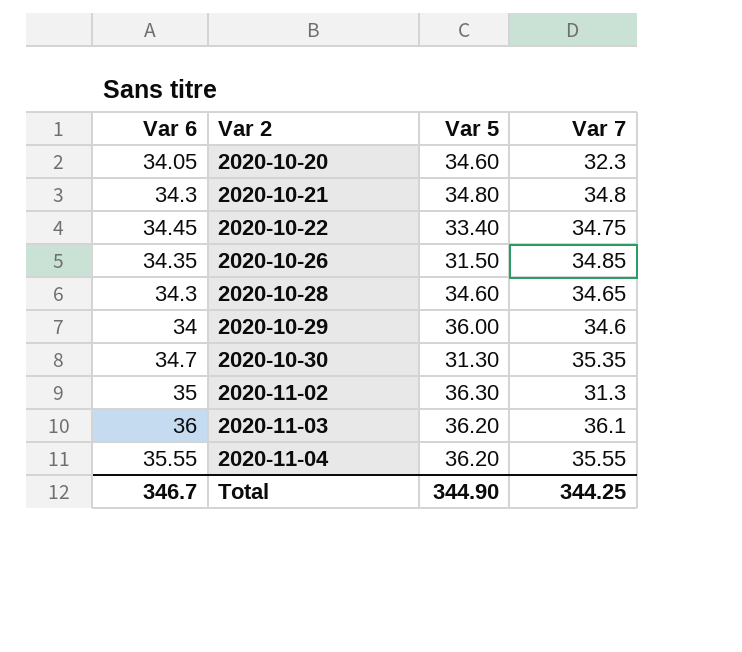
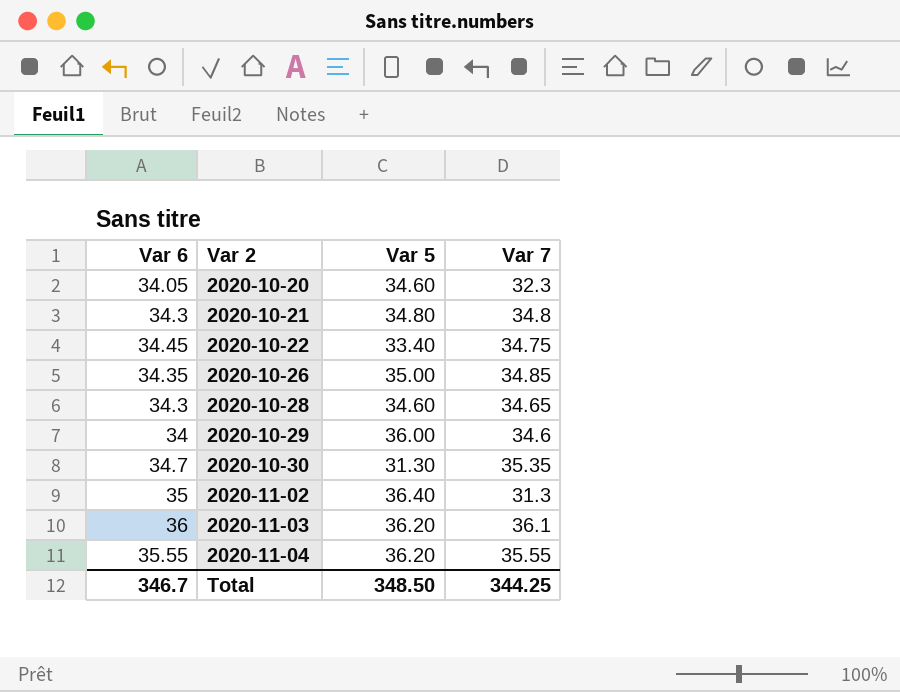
2020-10-26 | Var 5: 31.50 -> 35.00
2020-11-02 | Var 5: 36.30 -> 36.40
Total | Var 5: 344.90 -> 348.50

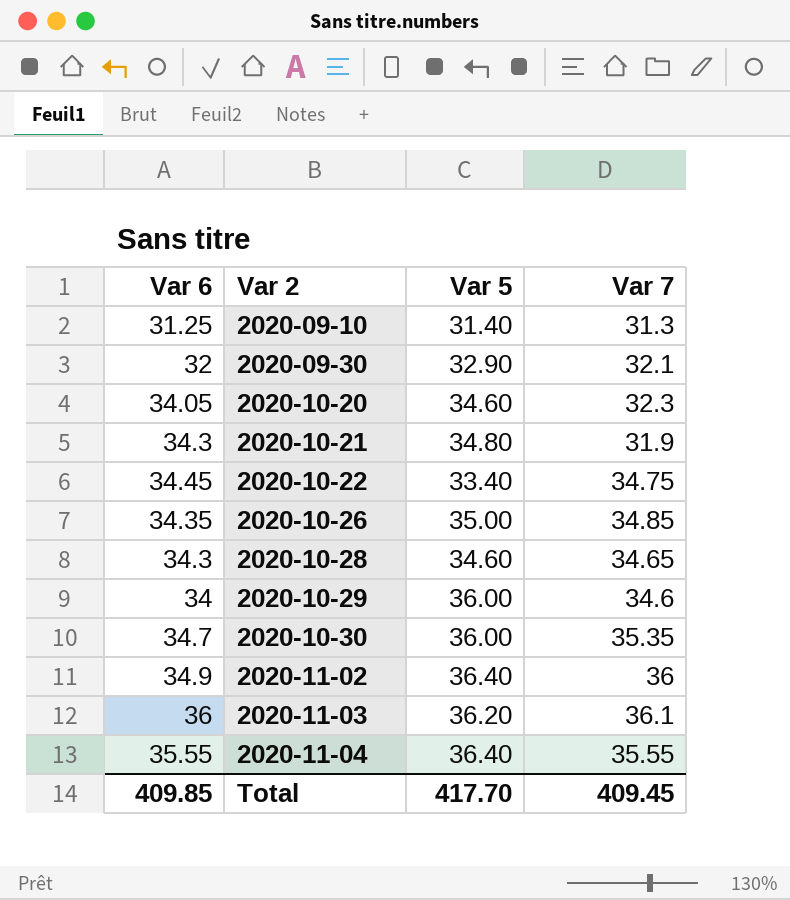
row 2020-09-10: none -> 31.25 | 31.40 | 31.3
row 2020-09-30: none -> 32 | 32.90 | 32.1
2020-10-21 | Var 7: 34.8 -> 31.9
2020-10-30 | Var 5: 31.30 -> 36.00
2020-11-02 | Var 6: 35 -> 34.9
2020-11-02 | Var 7: 31.3 -> 36
2020-11-04 | Var 5: 36.20 -> 36.40
Total | Var 6: 346.7 -> 409.85
Total | Var 5: 348.50 -> 417.70
Total | Var 7: 344.25 -> 409.45

